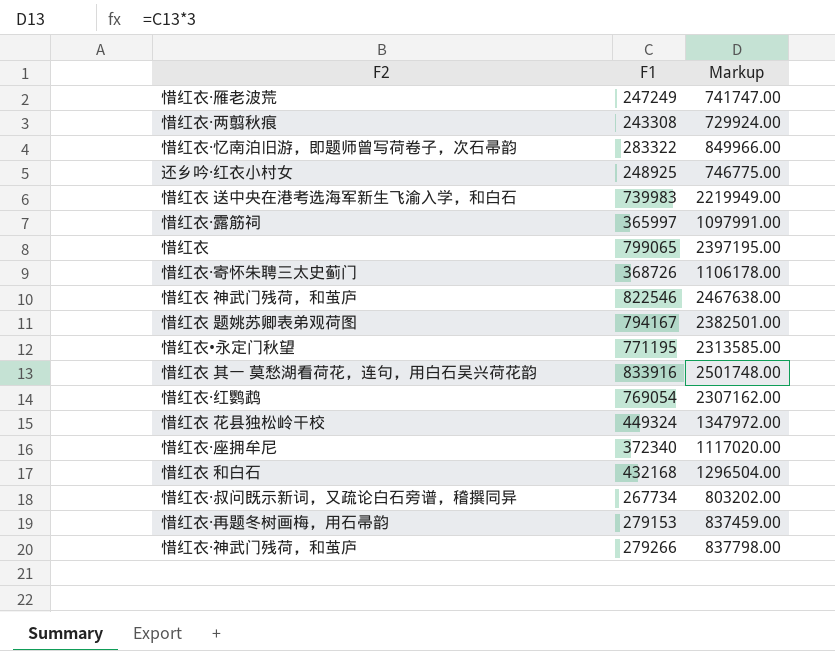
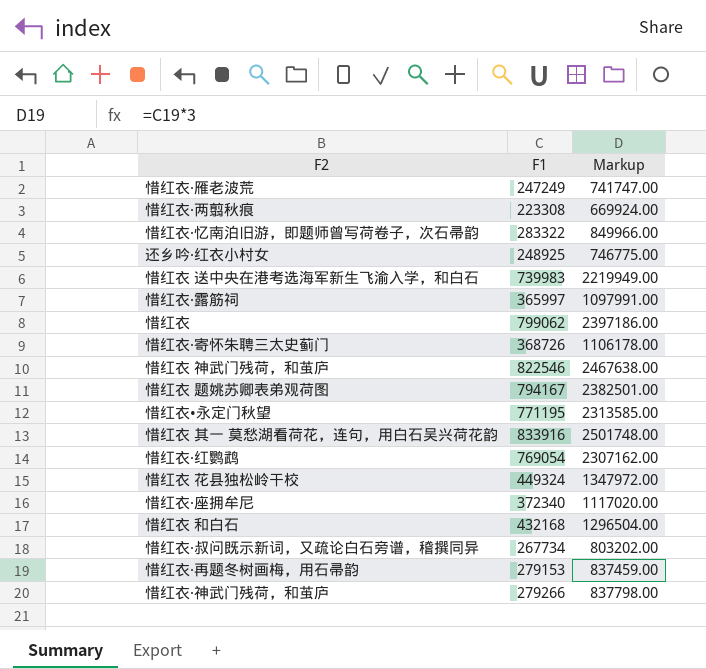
惜红衣·两翦秋痕 | F1: 243308 -> 223308
惜红衣·两翦秋痕 | Markup: 729924.00 -> 669924.00
惜红衣 | F1: 799065 -> 799062
惜红衣 | Markup: 2397195.00 -> 2397186.00

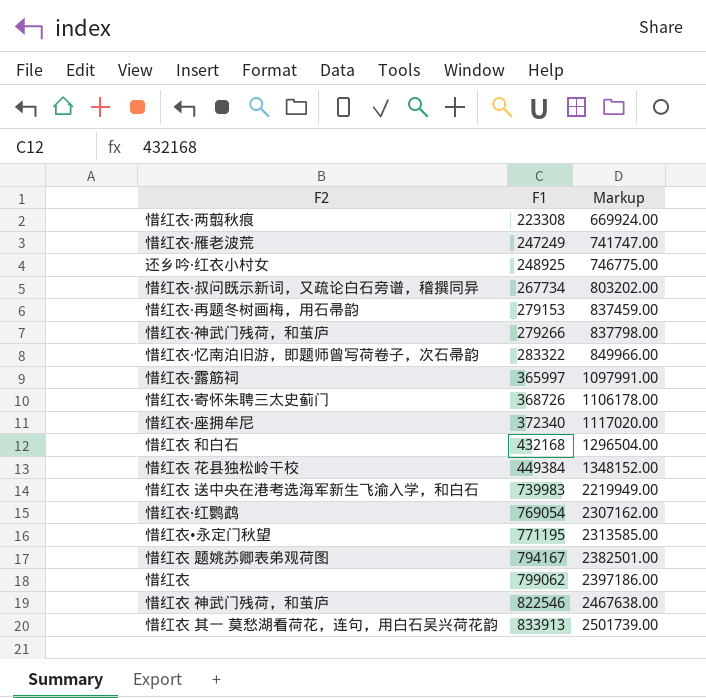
row order: none -> F1 ascending
惜红衣 花县独松岭干校 | F1: 449324 -> 449384
惜红衣 花县独松岭干校 | Markup: 1347972.00 -> 1348152.00
惜红衣 其一 莫愁湖看荷花，连句，用白石吴兴荷花韵 | F1: 833916 -> 833913
惜红衣 其一 莫愁湖看荷花，连句，用白石吴兴荷花韵 | Markup: 2501748.00 -> 2501739.00

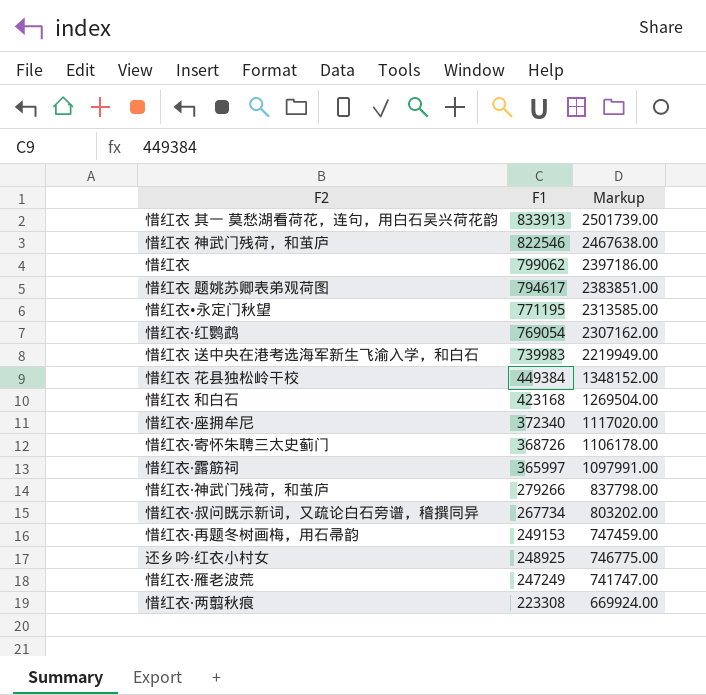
row order: F1 ascending -> F1 descending
row 惜红衣·忆南泊旧游，即题师曾写荷卷子，次石帚韵: 283322 | 849966.00 -> none
惜红衣 题姚苏卿表弟观荷图 | F1: 794167 -> 794617
惜红衣 题姚苏卿表弟观荷图 | Markup: 2382501.00 -> 2383851.00
惜红衣 和白石 | F1: 432168 -> 423168
惜红衣 和白石 | Markup: 1296504.00 -> 1269504.00
惜红衣·再题冬树画梅，用石帚韵 | F1: 279153 -> 249153
惜红衣·再题冬树画梅，用石帚韵 | Markup: 837459.00 -> 747459.00

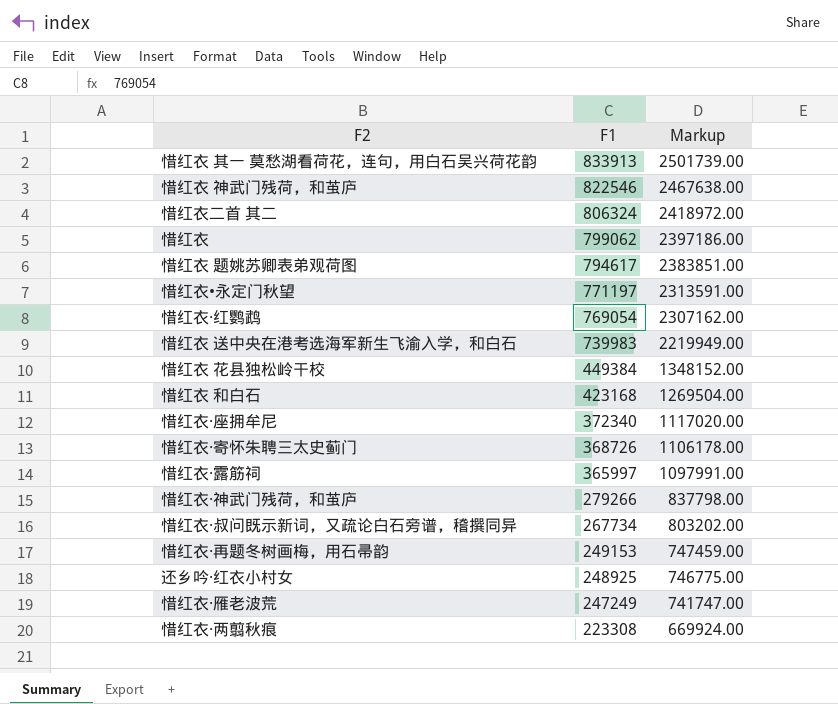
row 惜红衣二首 其二: none -> 806324 | 2418972.00
惜红衣•永定门秋望 | F1: 771195 -> 771197
惜红衣•永定门秋望 | Markup: 2313585.00 -> 2313591.00

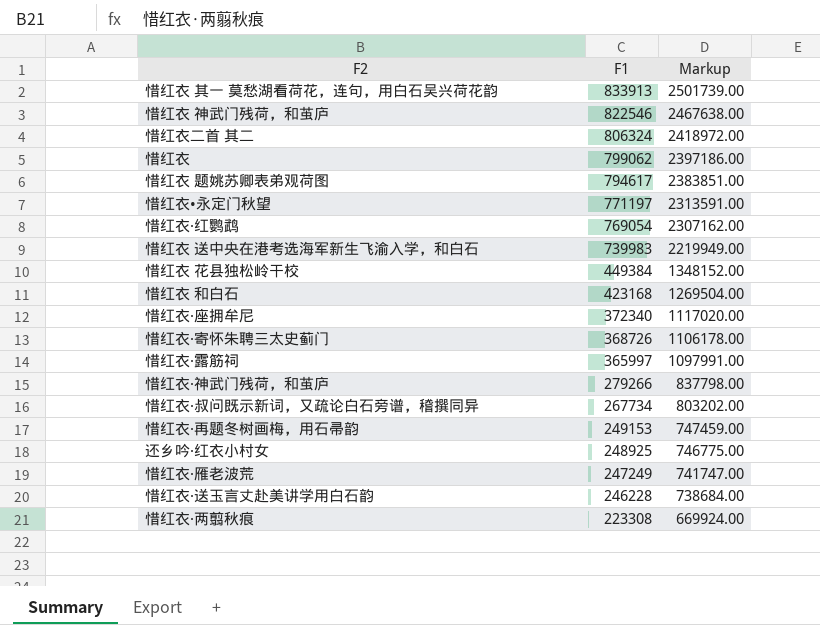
row 惜红衣·送玉言丈赴美讲学用白石韵: none -> 246228 | 738684.00

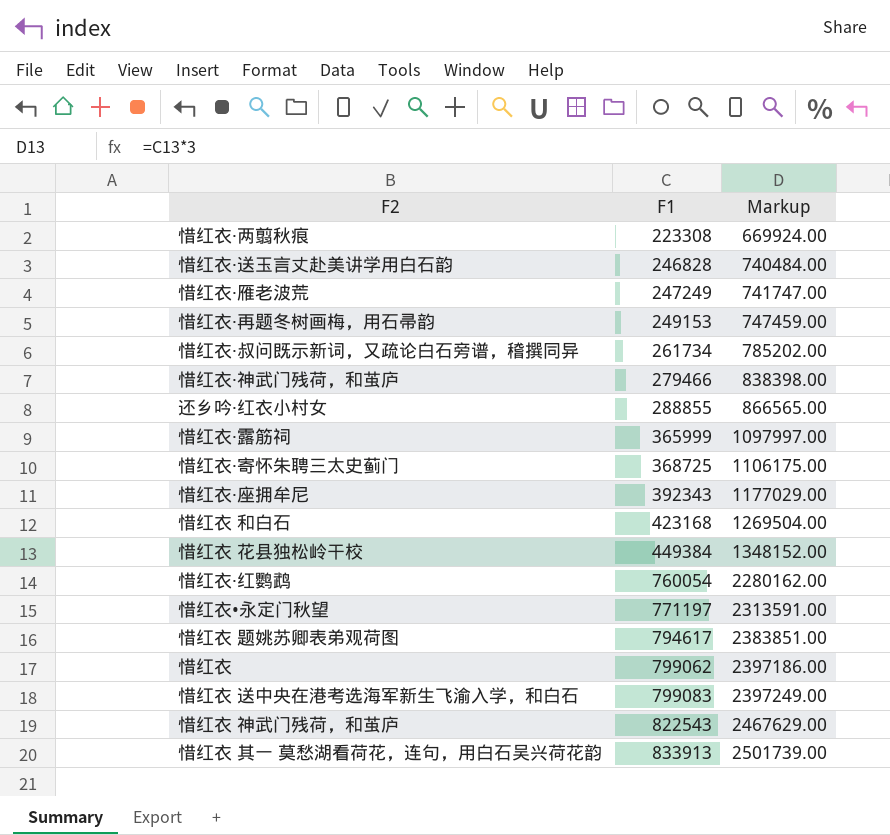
row order: F1 descending -> F1 ascending
row 惜红衣二首 其二: 806324 | 2418972.00 -> none
惜红衣·送玉言丈赴美讲学用白石韵 | F1: 246228 -> 246828
惜红衣·送玉言丈赴美讲学用白石韵 | Markup: 738684.00 -> 740484.00
惜红衣·叔问既示新词，又疏论白石旁谱，稽撰同异 | F1: 267734 -> 261734
惜红衣·叔问既示新词，又疏论白石旁谱，稽撰同异 | Markup: 803202.00 -> 785202.00
惜红衣·神武门残荷，和茧庐 | F1: 279266 -> 279466
惜红衣·神武门残荷，和茧庐 | Markup: 837798.00 -> 838398.00
还乡吟·红衣小村女 | F1: 248925 -> 288855
还乡吟·红衣小村女 | Markup: 746775.00 -> 866565.00
惜红衣·露筋祠 | F1: 365997 -> 365999
惜红衣·露筋祠 | Markup: 1097991.00 -> 1097997.00
惜红衣·寄怀朱聘三太史蓟门 | F1: 368726 -> 368725
惜红衣·寄怀朱聘三太史蓟门 | Markup: 1106178.00 -> 1106175.00
惜红衣·座拥牟尼 | F1: 372340 -> 392343
惜红衣·座拥牟尼 | Markup: 1117020.00 -> 1177029.00
惜红衣·红鹦鹉 | F1: 769054 -> 760054
惜红衣·红鹦鹉 | Markup: 2307162.00 -> 2280162.00
惜红衣 送中央在港考选海军新生飞渝入学，和白石 | F1: 739983 -> 799083
惜红衣 送中央在港考选海军新生飞渝入学，和白石 | Markup: 2219949.00 -> 2397249.00
惜红衣 神武门残荷，和茧庐 | F1: 822546 -> 822543
惜红衣 神武门残荷，和茧庐 | Markup: 2467638.00 -> 2467629.00

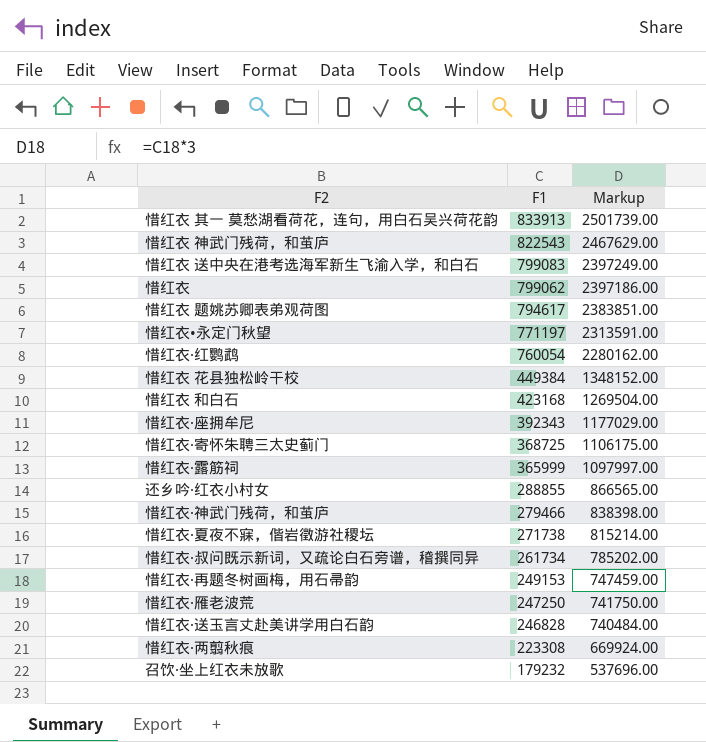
row order: F1 ascending -> F1 descending
row 惜红衣·夏夜不寐，偕岩徵游社稷坛: none -> 271738 | 815214.00
惜红衣·雁老波荒 | F1: 247249 -> 247250
惜红衣·雁老波荒 | Markup: 741747.00 -> 741750.00
row 召饮·坐上红衣未放歌: none -> 179232 | 537696.00

